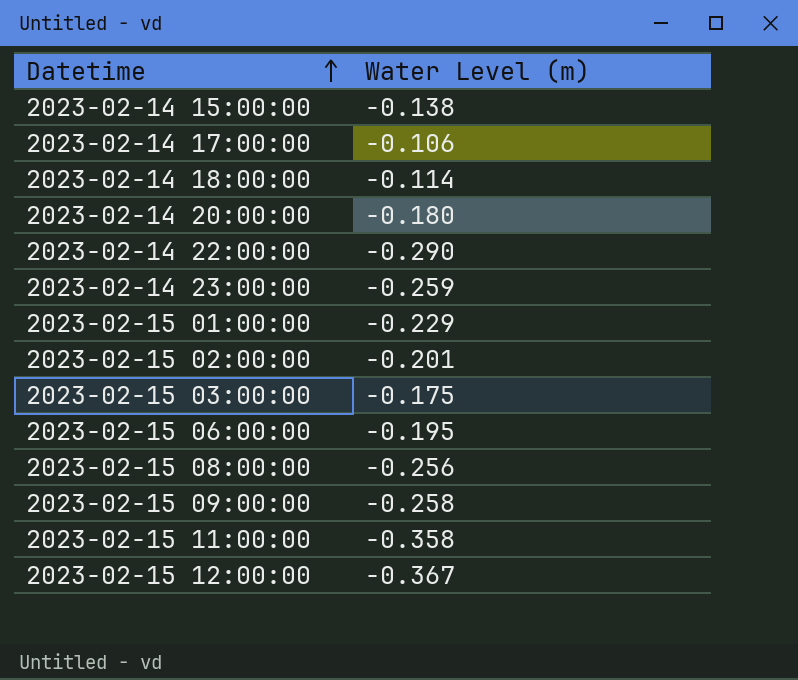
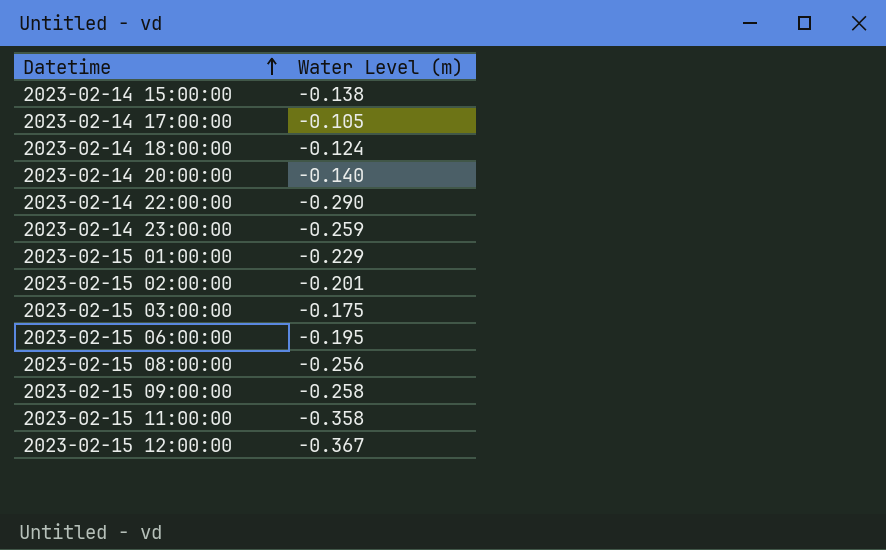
2023-02-14 17:00:00 | Water Level (m): -0.106 -> -0.105
2023-02-14 18:00:00 | Water Level (m): -0.114 -> -0.124
2023-02-14 20:00:00 | Water Level (m): -0.180 -> -0.140

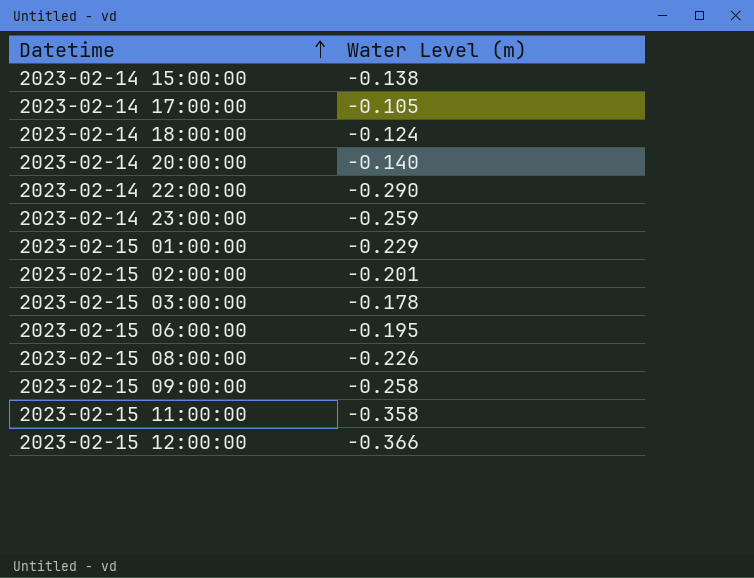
2023-02-15 03:00:00 | Water Level (m): -0.175 -> -0.178
2023-02-15 08:00:00 | Water Level (m): -0.256 -> -0.226
2023-02-15 12:00:00 | Water Level (m): -0.367 -> -0.366

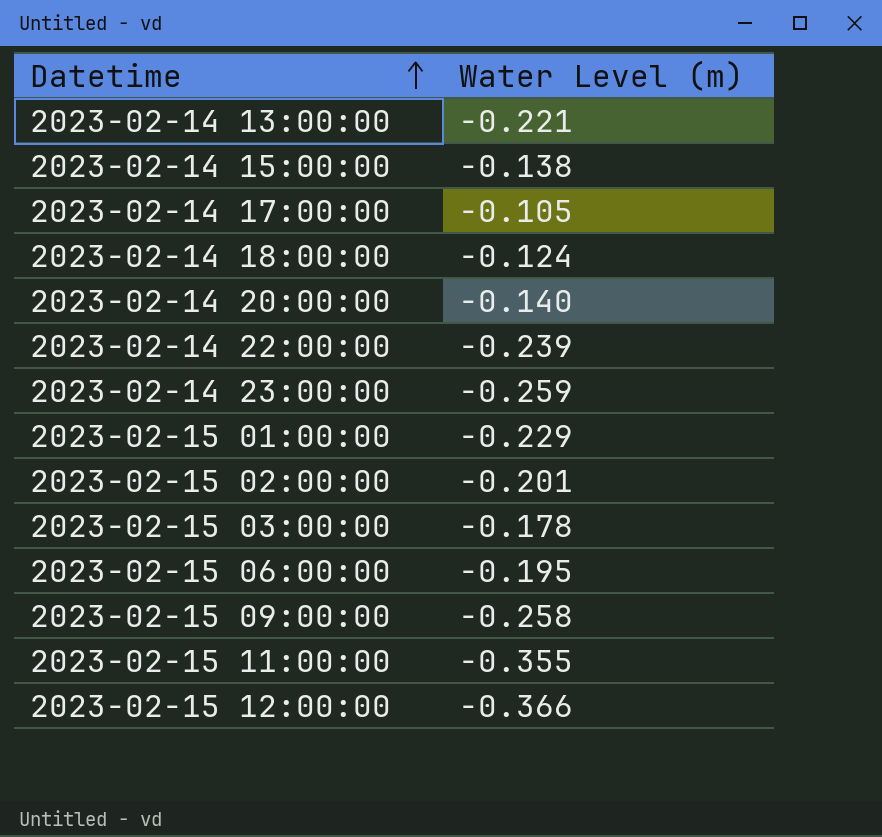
row 2023-02-15 08:00:00: -0.226 -> none
row 2023-02-14 13:00:00: none -> -0.221
2023-02-14 22:00:00 | Water Level (m): -0.290 -> -0.239
2023-02-15 11:00:00 | Water Level (m): -0.358 -> -0.355

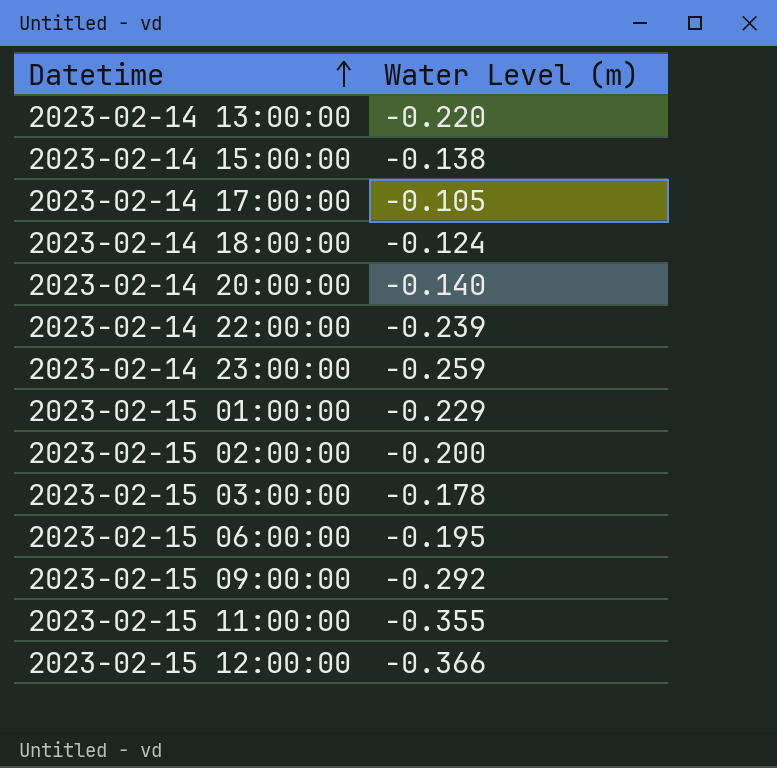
2023-02-14 13:00:00 | Water Level (m): -0.221 -> -0.220
2023-02-15 02:00:00 | Water Level (m): -0.201 -> -0.200
2023-02-15 09:00:00 | Water Level (m): -0.258 -> -0.292

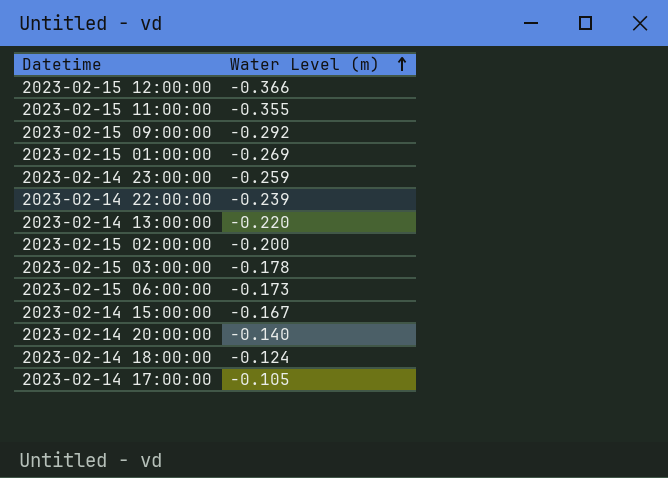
row order: Datetime ascending -> Water Level (m) ascending
2023-02-15 01:00:00 | Water Level (m): -0.229 -> -0.269
2023-02-15 06:00:00 | Water Level (m): -0.195 -> -0.173
2023-02-14 15:00:00 | Water Level (m): -0.138 -> -0.167

